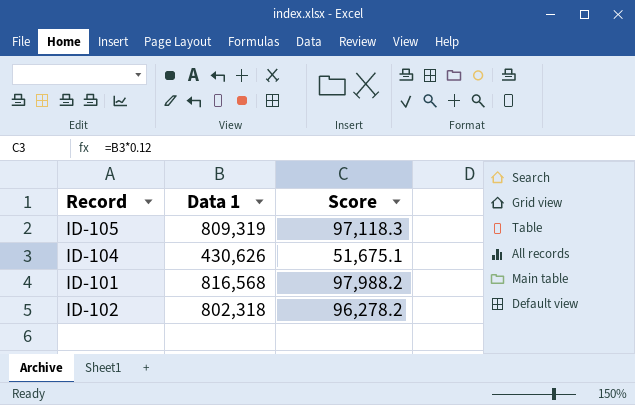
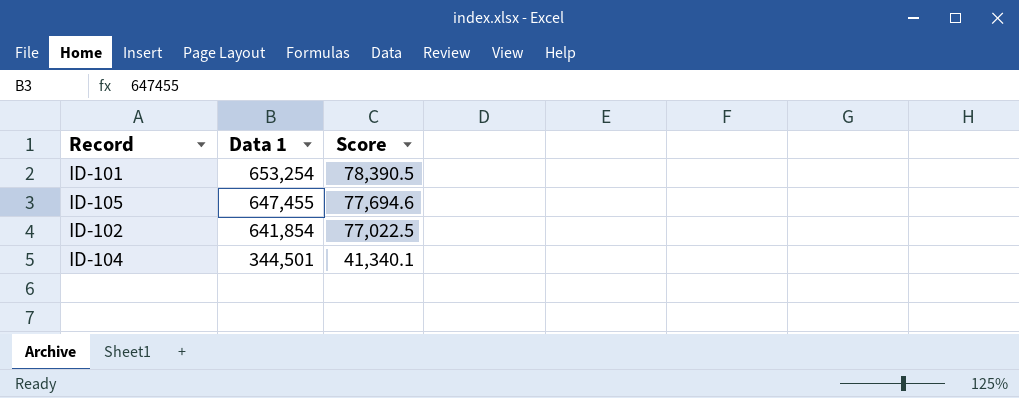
row order: none -> Data 1 descending
ID-101 | Data 1: 816,568 -> 653,254
ID-101 | Score: 97,988.2 -> 78,390.5
ID-105 | Data 1: 809,319 -> 647,455
ID-105 | Score: 97,118.3 -> 77,694.6
ID-102 | Data 1: 802,318 -> 641,854
ID-102 | Score: 96,278.2 -> 77,022.5
ID-104 | Data 1: 430,626 -> 344,501
ID-104 | Score: 51,675.1 -> 41,340.1

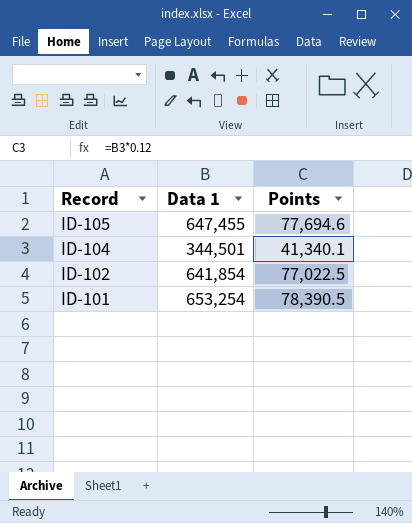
row order: Data 1 descending -> Record descending
column name: Score -> Points

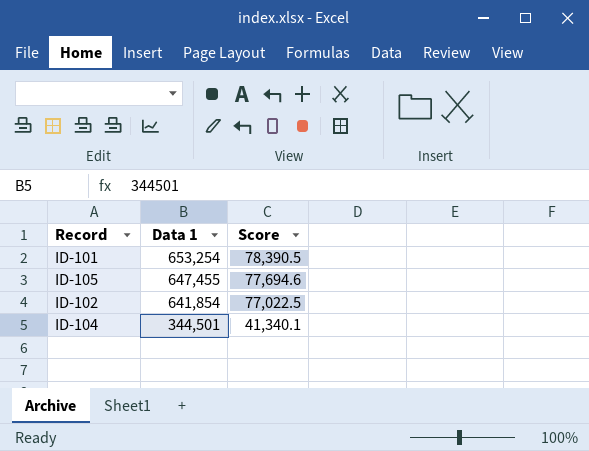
row order: Record descending -> Data 1 descending
column name: Points -> Score

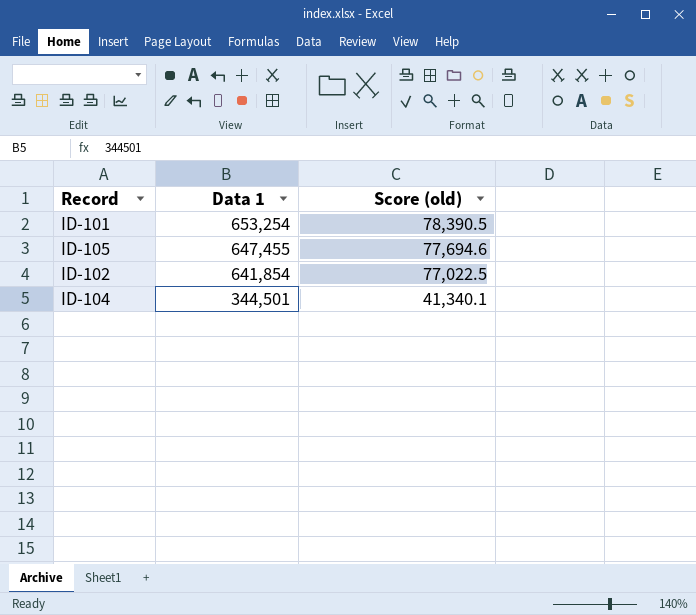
column name: Score -> Score (old)

